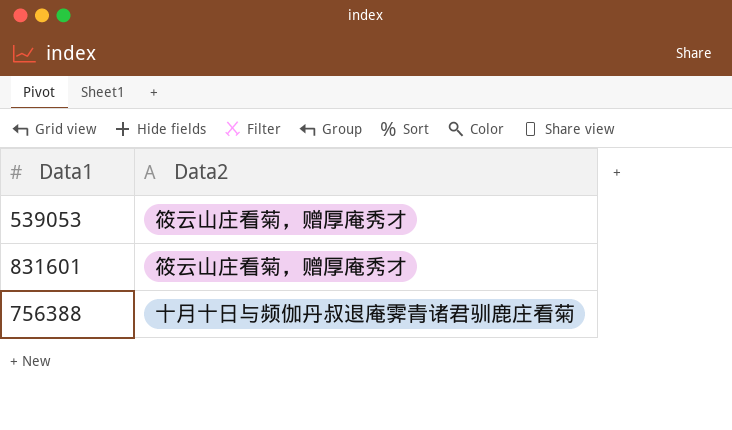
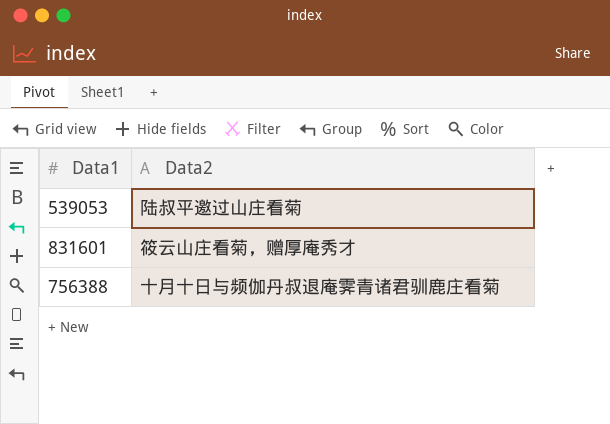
539053 | Data2: 筱云山庄看菊，赠厚庵秀才 -> 陆叔平邀过山庄看菊

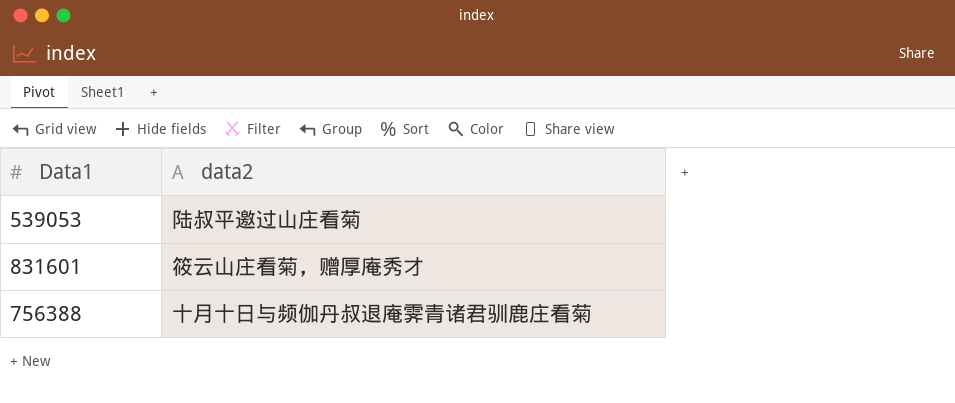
column name: Data2 -> data2

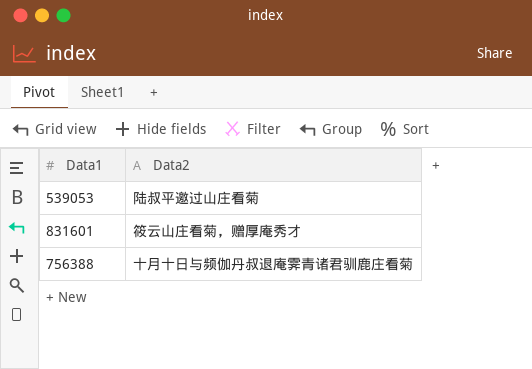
column name: data2 -> Data2

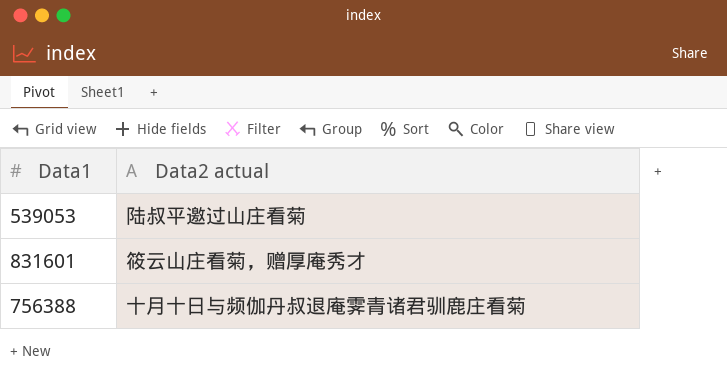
column name: Data2 -> Data2 actual

